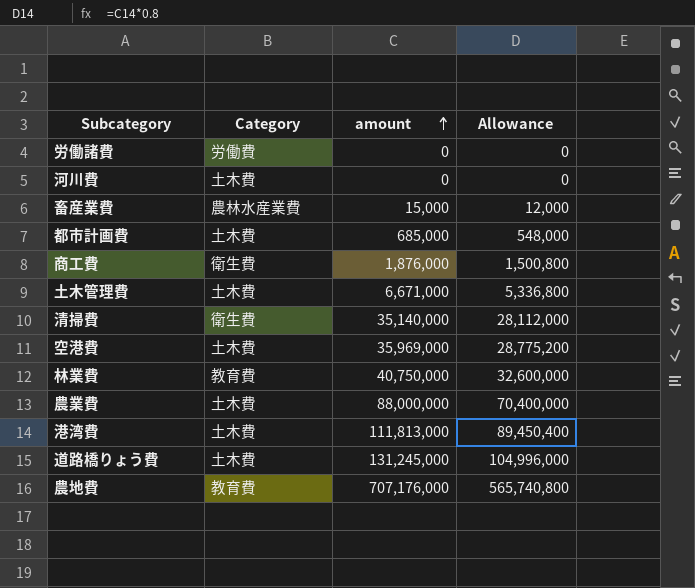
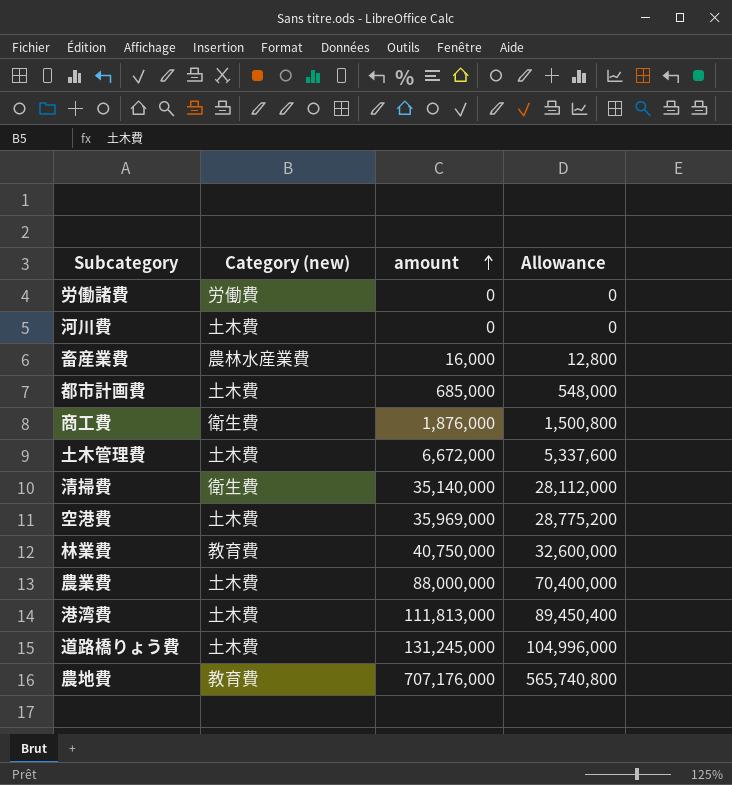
column name: Category -> Category (new)
畜産業費 | amount: 15,000 -> 16,000
畜産業費 | Allowance: 12,000 -> 12,800
土木管理費 | amount: 6,671,000 -> 6,672,000
土木管理費 | Allowance: 5,336,800 -> 5,337,600

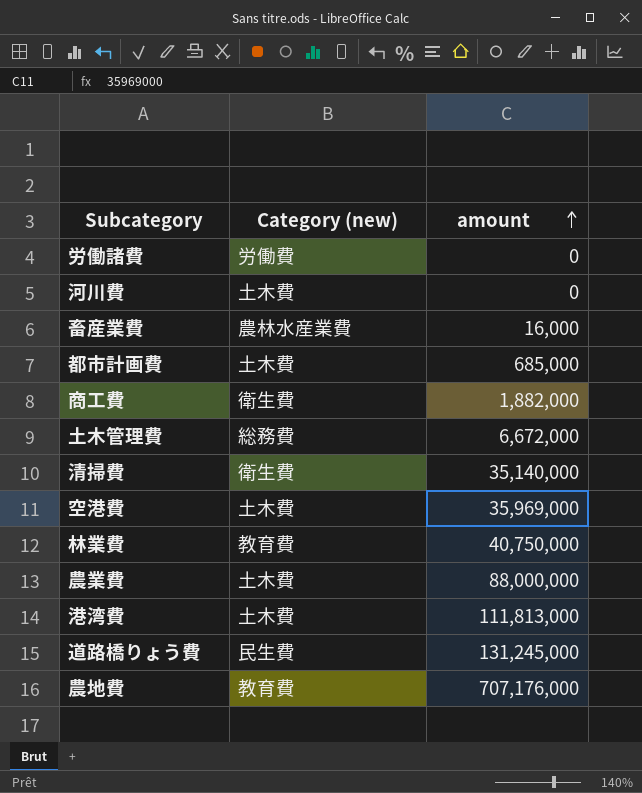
column Allowance | formula: [amount] * 0.8 -> none
商工費 | amount: 1,876,000 -> 1,882,000
土木管理費 | Category (new): 土木費 -> 総務費
道路橋りょう費 | Category (new): 土木費 -> 民生費

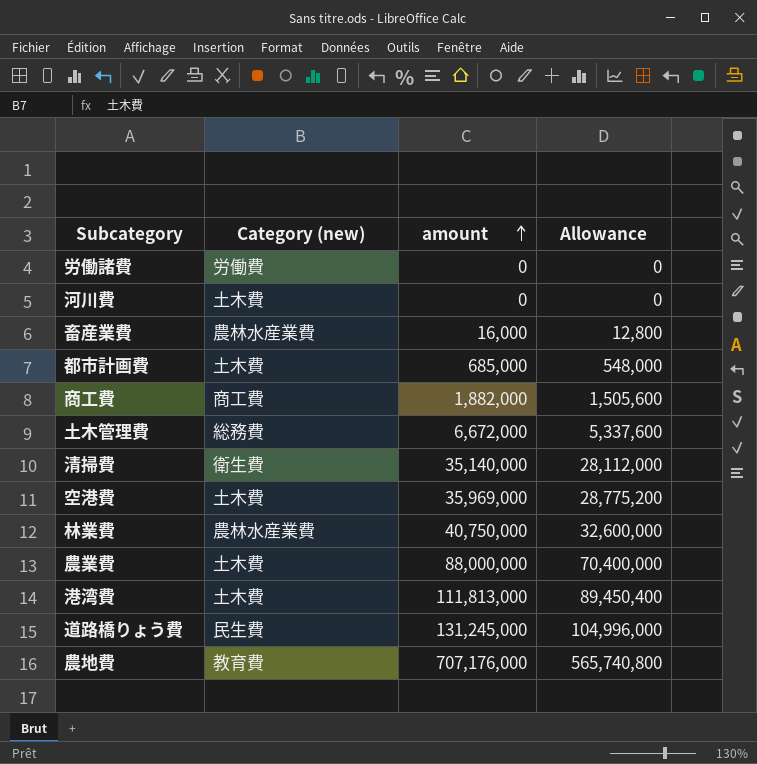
column Allowance | formula: none -> [amount] * 0.8
商工費 | Category (new): 衛生費 -> 商工費
林業費 | Category (new): 教育費 -> 農林水産業費

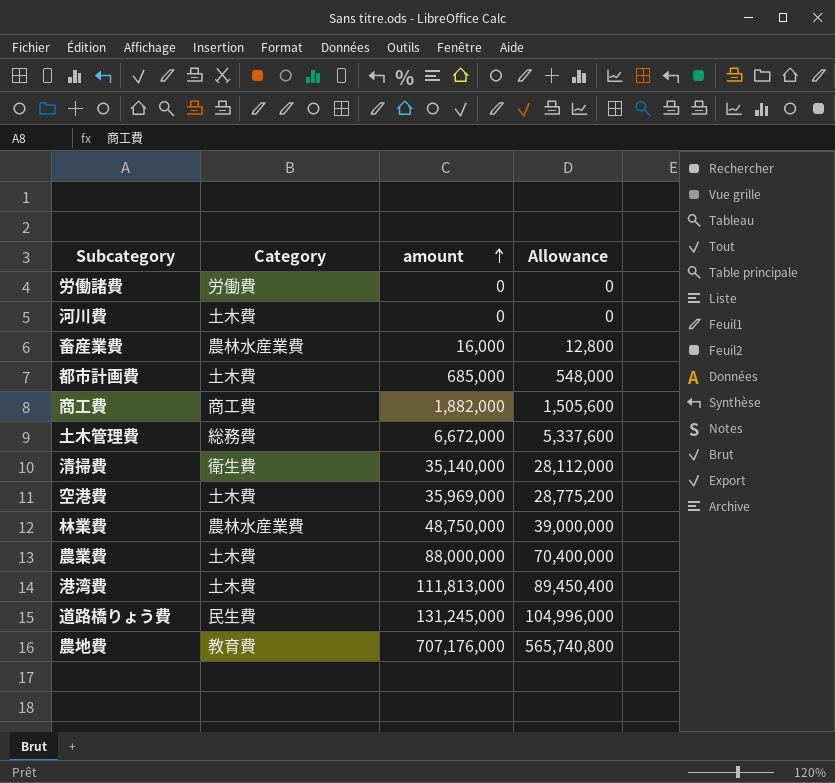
column name: Category (new) -> Category
林業費 | amount: 40,750,000 -> 48,750,000
林業費 | Allowance: 32,600,000 -> 39,000,000

